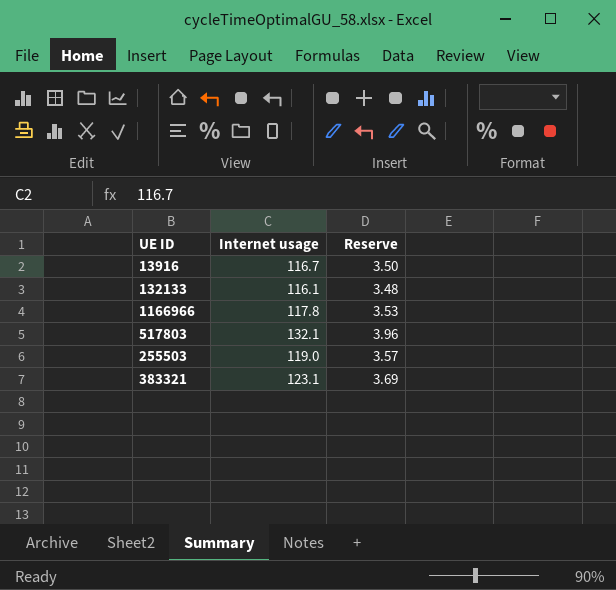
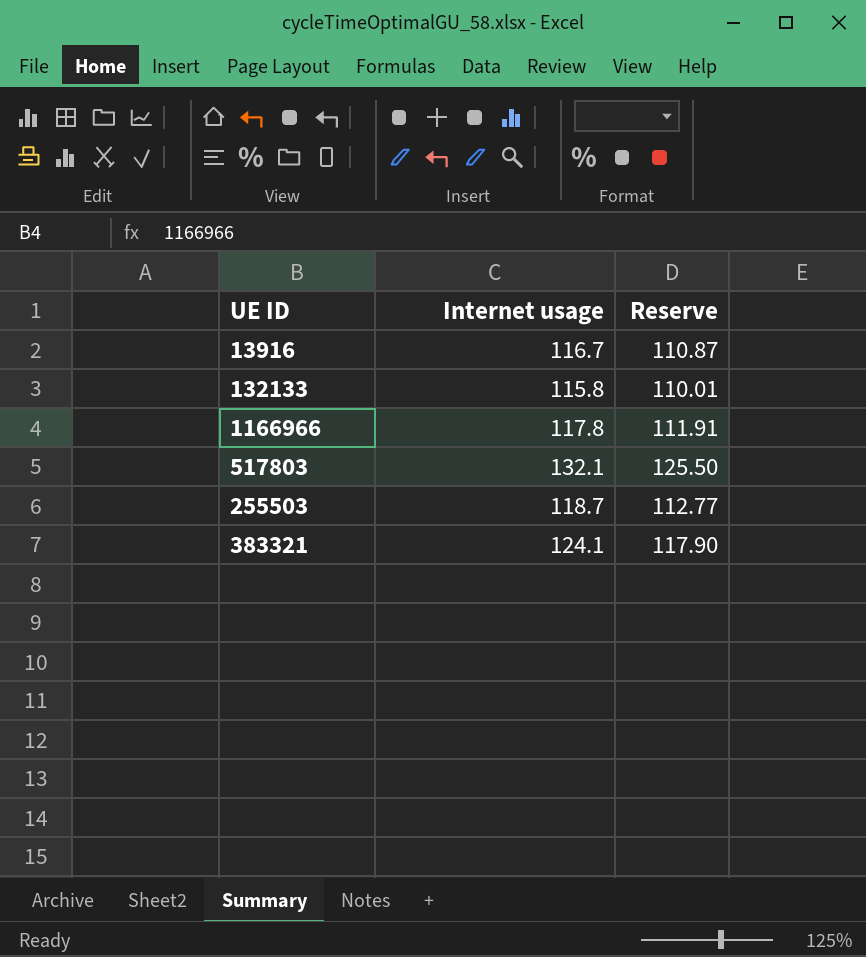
column Reserve | formula: [Internet usage] * 0.03 -> [Internet usage] * 0.95
132133 | Internet usage: 116.1 -> 115.8
255503 | Internet usage: 119.0 -> 118.7
383321 | Internet usage: 123.1 -> 124.1

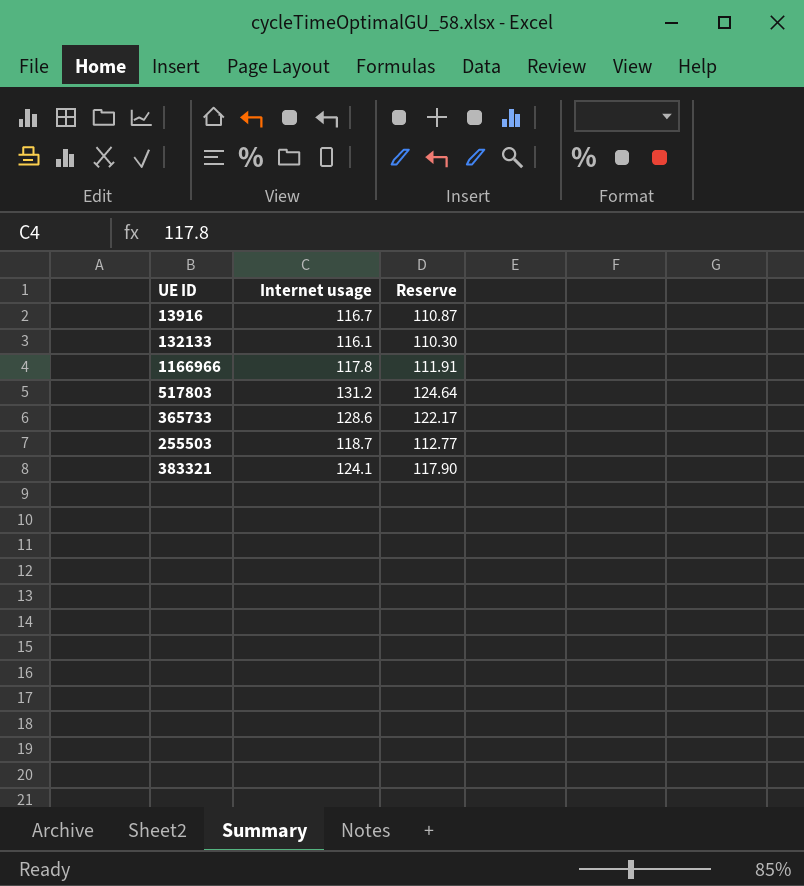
132133 | Internet usage: 115.8 -> 116.1
132133 | Reserve: 110.01 -> 110.30
517803 | Internet usage: 132.1 -> 131.2
517803 | Reserve: 125.50 -> 124.64
row 365733: none -> 128.6 | 122.17

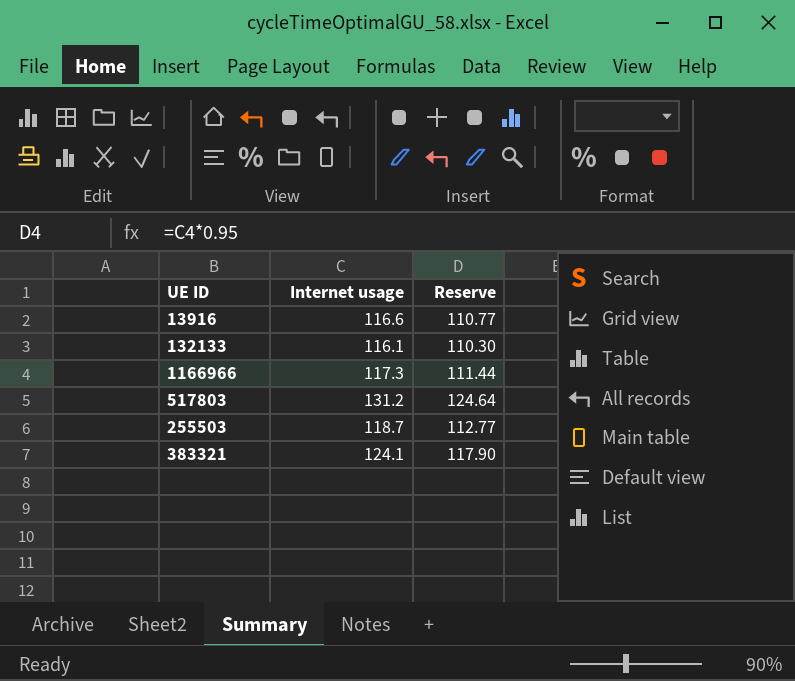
row 365733: 128.6 | 122.17 -> none
13916 | Internet usage: 116.7 -> 116.6
13916 | Reserve: 110.87 -> 110.77
1166966 | Internet usage: 117.8 -> 117.3
1166966 | Reserve: 111.91 -> 111.44

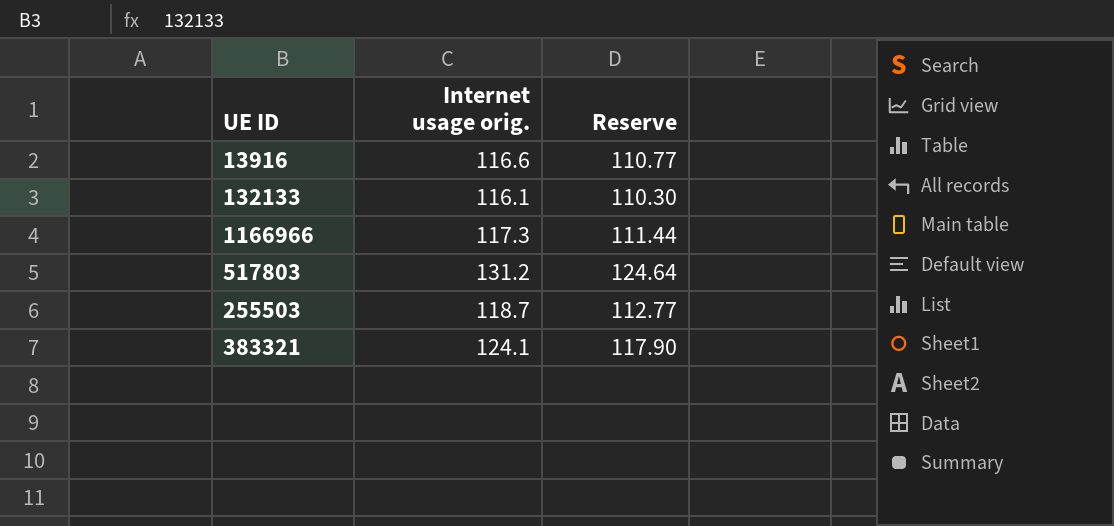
column name: Internet usage -> Internet usage orig.

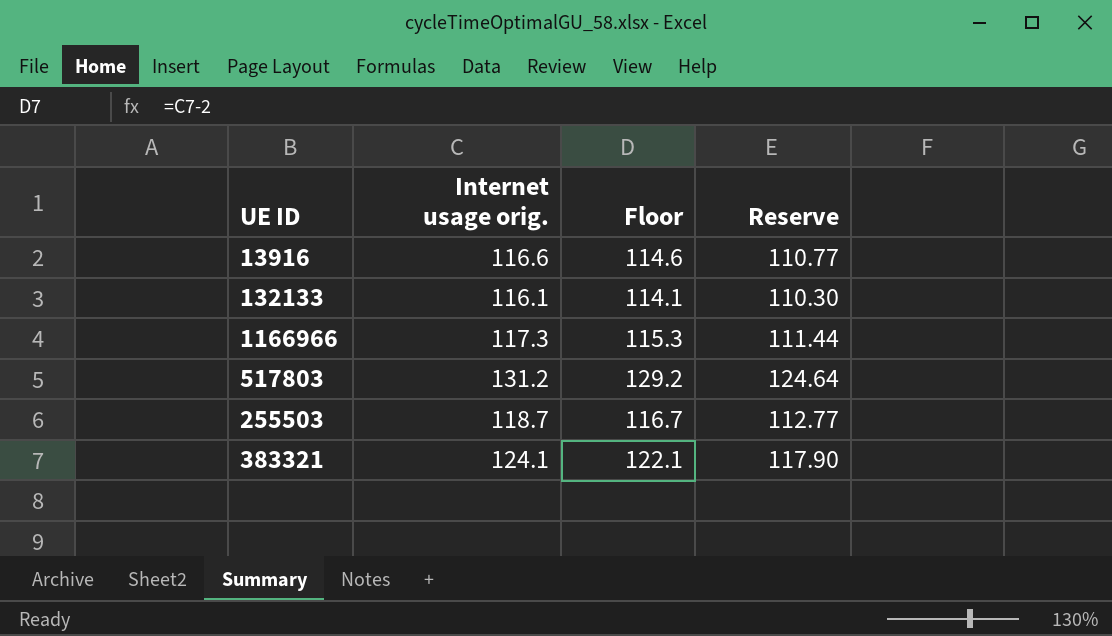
column Floor | formula: none -> [Internet usage orig.] - 2

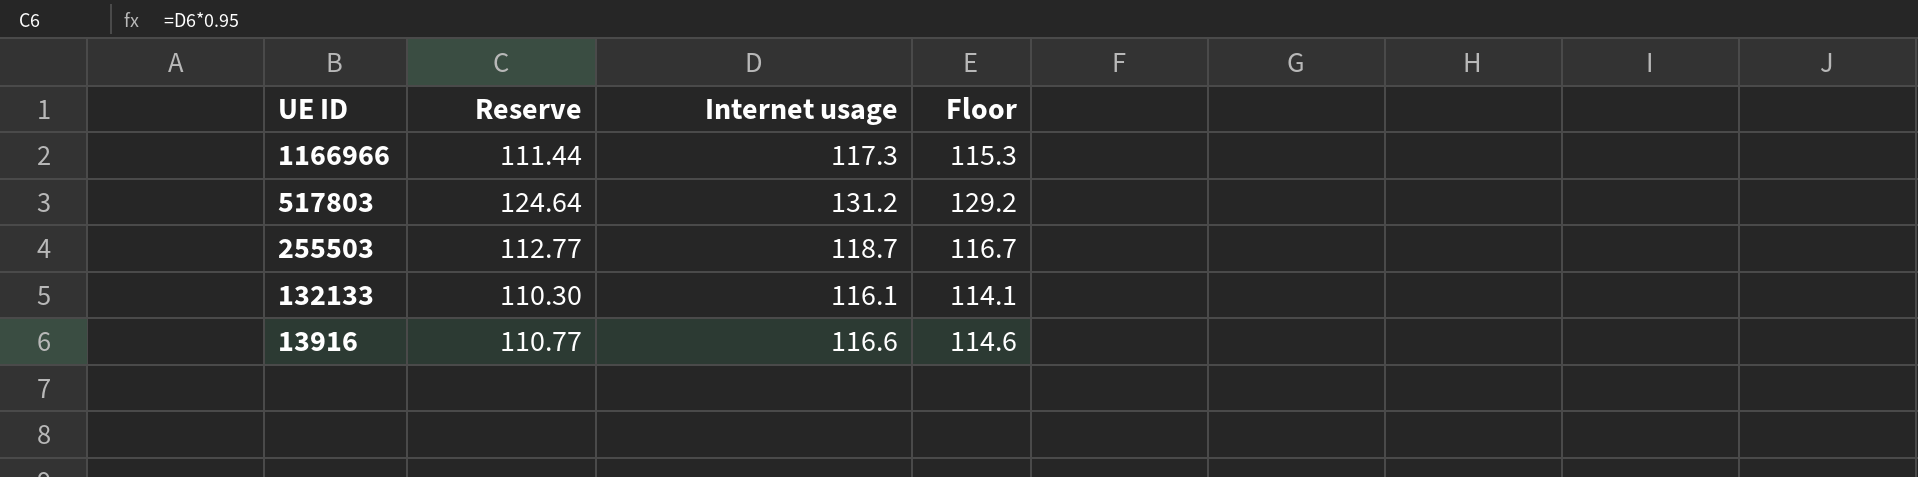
row order: none -> UE ID descending
column Reserve | position: 4 -> 2
column name: Internet usage orig. -> Internet usage
row 383321: 124.1 | 122.1 | 117.90 -> none

